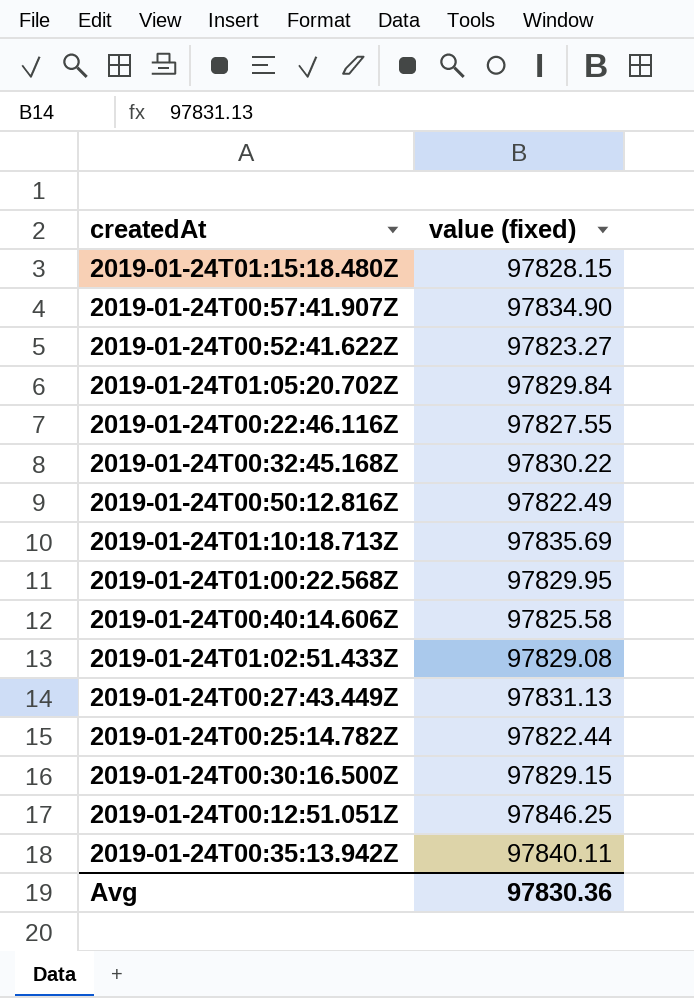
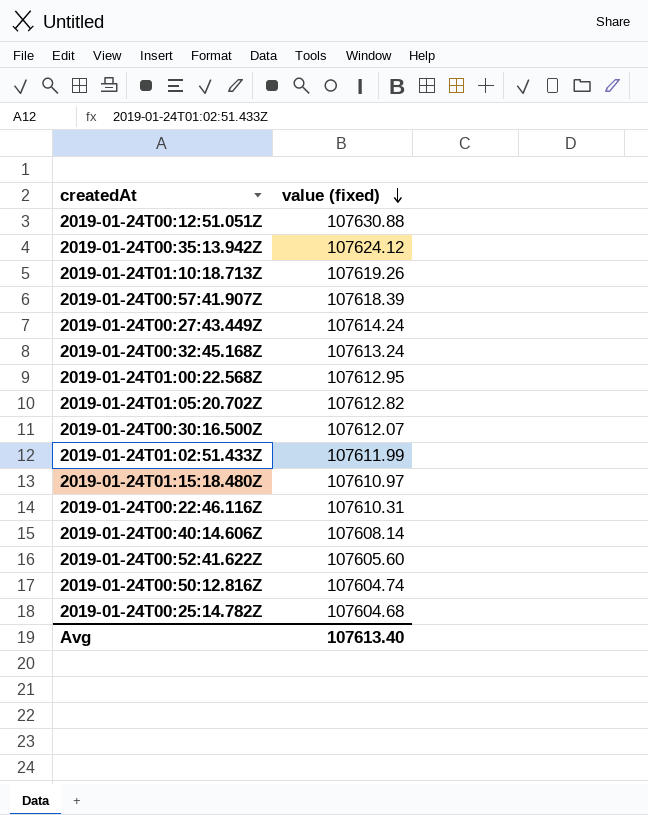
row order: none -> value (fixed) descending
2019-01-24T00:12:51.051Z | value (fixed): 97846.25 -> 107630.88
2019-01-24T00:35:13.942Z | value (fixed): 97840.11 -> 107624.12
2019-01-24T01:10:18.713Z | value (fixed): 97835.69 -> 107619.26
2019-01-24T00:57:41.907Z | value (fixed): 97834.90 -> 107618.39
2019-01-24T00:27:43.449Z | value (fixed): 97831.13 -> 107614.24
2019-01-24T00:32:45.168Z | value (fixed): 97830.22 -> 107613.24
2019-01-24T01:00:22.568Z | value (fixed): 97829.95 -> 107612.95
2019-01-24T01:05:20.702Z | value (fixed): 97829.84 -> 107612.82
2019-01-24T00:30:16.500Z | value (fixed): 97829.15 -> 107612.07
2019-01-24T01:02:51.433Z | value (fixed): 97829.08 -> 107611.99
2019-01-24T01:15:18.480Z | value (fixed): 97828.15 -> 107610.97
2019-01-24T00:22:46.116Z | value (fixed): 97827.55 -> 107610.31
2019-01-24T00:40:14.606Z | value (fixed): 97825.58 -> 107608.14
2019-01-24T00:52:41.622Z | value (fixed): 97823.27 -> 107605.60
2019-01-24T00:50:12.816Z | value (fixed): 97822.49 -> 107604.74
2019-01-24T00:25:14.782Z | value (fixed): 97822.44 -> 107604.68
Avg | value (fixed): 97830.36 -> 107613.40

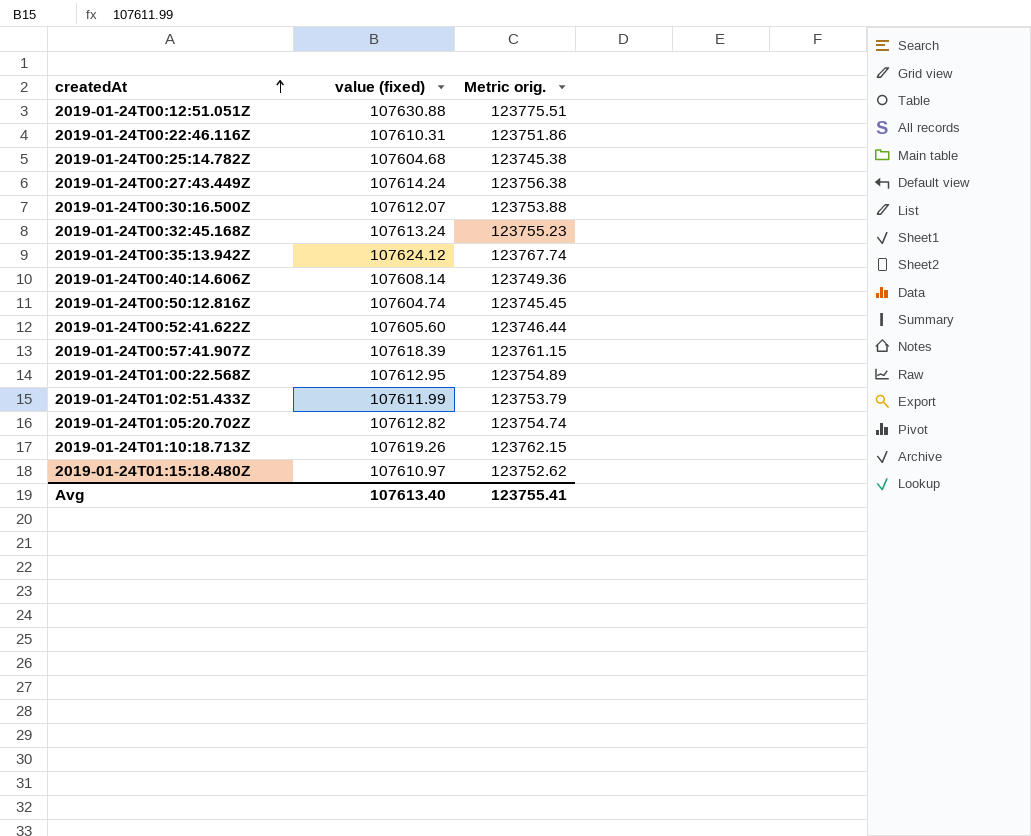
row order: value (fixed) descending -> createdAt ascending
column Metric orig. | formula: none -> [value (fixed)] * 1.15

